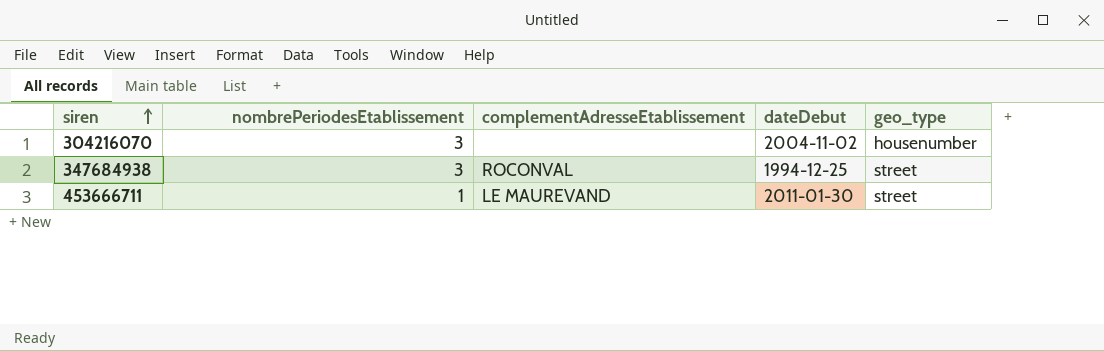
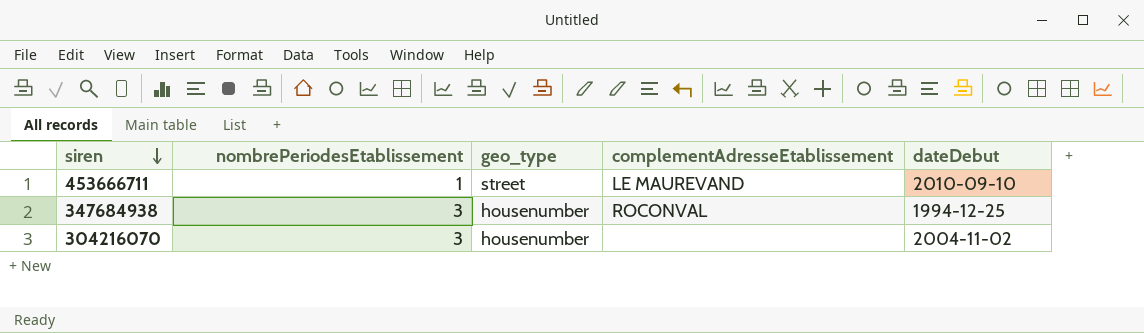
row order: siren ascending -> siren descending
column geo_type | position: 5 -> 3
453666711 | dateDebut: 2011-01-30 -> 2010-09-10
347684938 | geo_type: street -> housenumber

